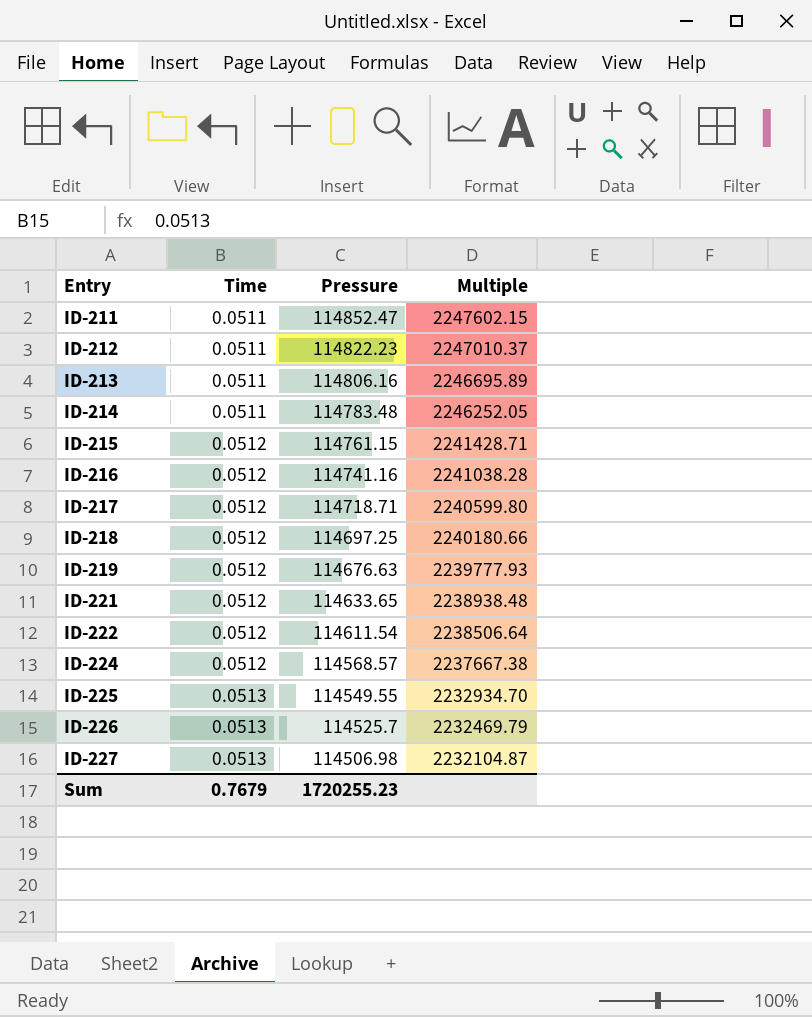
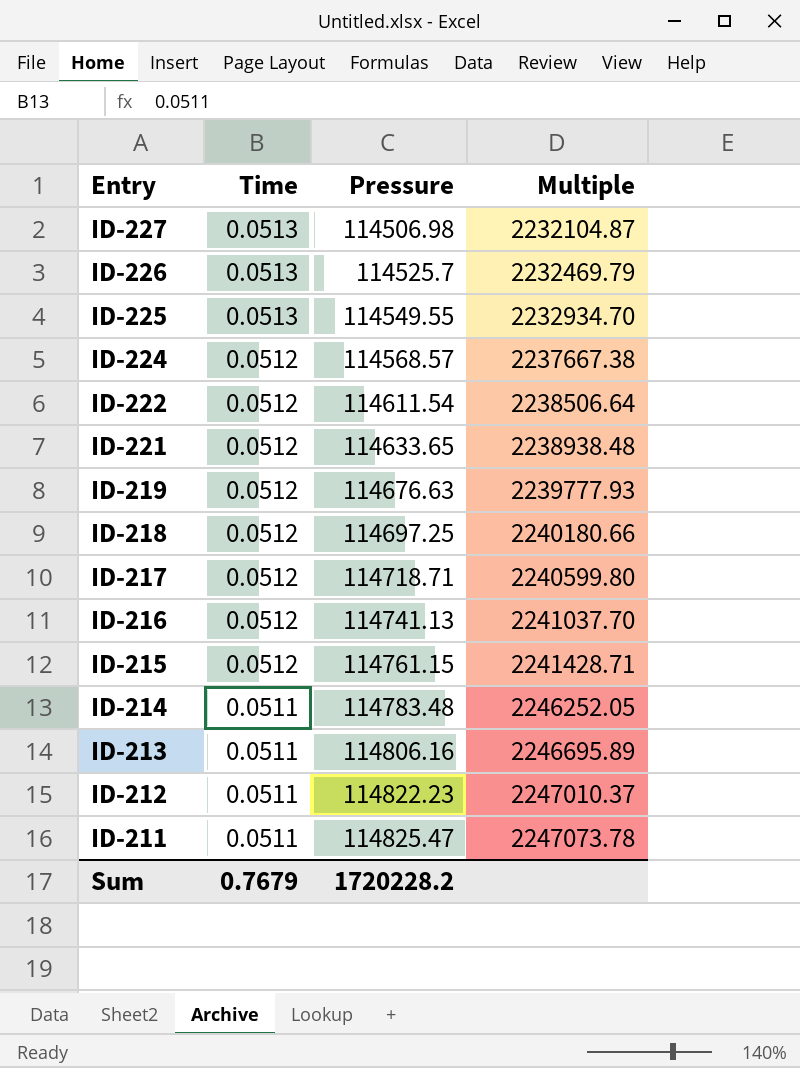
row order: Entry ascending -> Entry descending
ID-216 | Pressure: 114741.16 -> 114741.13
ID-216 | Multiple: 2241038.28 -> 2241037.70
ID-211 | Pressure: 114852.47 -> 114825.47
ID-211 | Multiple: 2247602.15 -> 2247073.78
Sum | Pressure: 1720255.23 -> 1720228.2

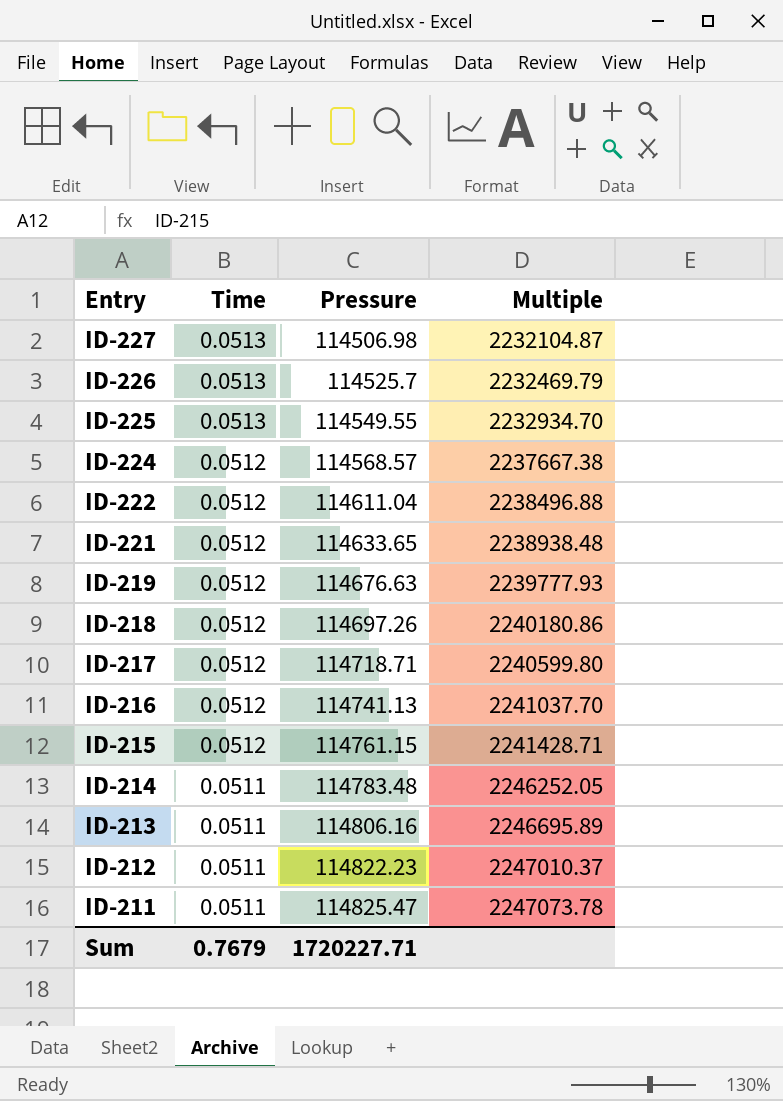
ID-222 | Pressure: 114611.54 -> 114611.04
ID-222 | Multiple: 2238506.64 -> 2238496.88
ID-218 | Pressure: 114697.25 -> 114697.26
ID-218 | Multiple: 2240180.66 -> 2240180.86
Sum | Pressure: 1720228.2 -> 1720227.71

